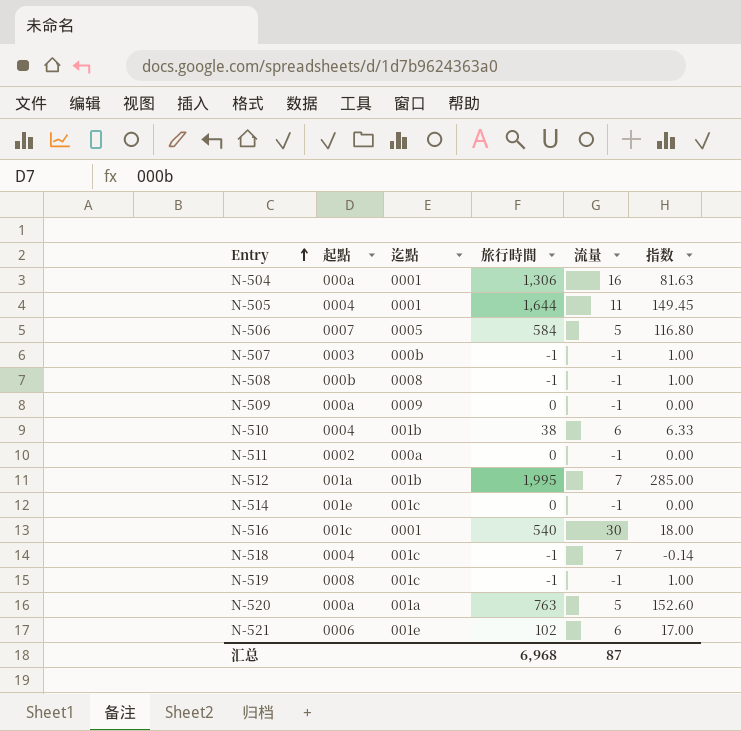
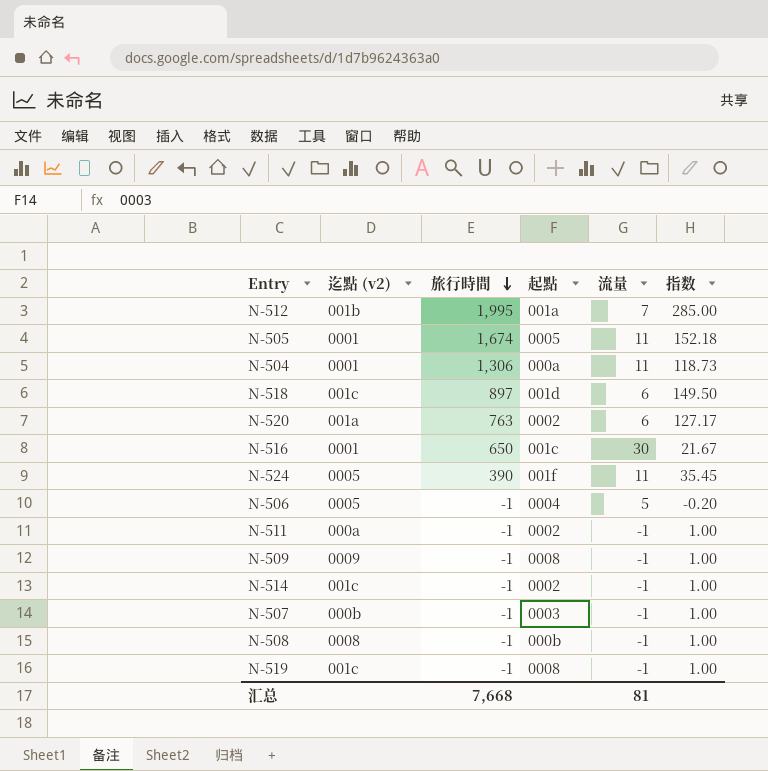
row order: Entry ascending -> 旅行時間 descending
column name: 迄點 -> 迄點 (v2)
column 起點 | position: 2 -> 4
row N-510: 0004 | 001b | 38 | 6 | 6.33 -> none
row N-521: 0006 | 001e | 102 | 6 | 17.00 -> none
N-505 | 旅行時間: 1,644 -> 1,674
N-505 | 起點: 0004 -> 0005
N-505 | 指数: 149.45 -> 152.18
N-504 | 流量: 16 -> 11
N-504 | 指数: 81.63 -> 118.73
N-518 | 旅行時間: -1 -> 897
N-518 | 起點: 0004 -> 001d
N-518 | 流量: 7 -> 6
N-518 | 指数: -0.14 -> 149.50
N-520 | 起點: 000a -> 0002
N-520 | 流量: 5 -> 6
N-520 | 指数: 152.60 -> 127.17
N-516 | 旅行時間: 540 -> 650
N-516 | 指数: 18.00 -> 21.67
row N-524: none -> 0005 | 390 | 001f | 11 | 35.45
N-506 | 旅行時間: 584 -> -1
N-506 | 起點: 0007 -> 0004
N-506 | 指数: 116.80 -> -0.20
N-511 | 旅行時間: 0 -> -1
N-511 | 指数: 0.00 -> 1.00
N-509 | 旅行時間: 0 -> -1
N-509 | 起點: 000a -> 0008
N-509 | 指数: 0.00 -> 1.00
N-514 | 旅行時間: 0 -> -1
N-514 | 起點: 001e -> 0002
N-514 | 指数: 0.00 -> 1.00
汇总 | 旅行時間: 6,968 -> 7,668
汇总 | 流量: 87 -> 81

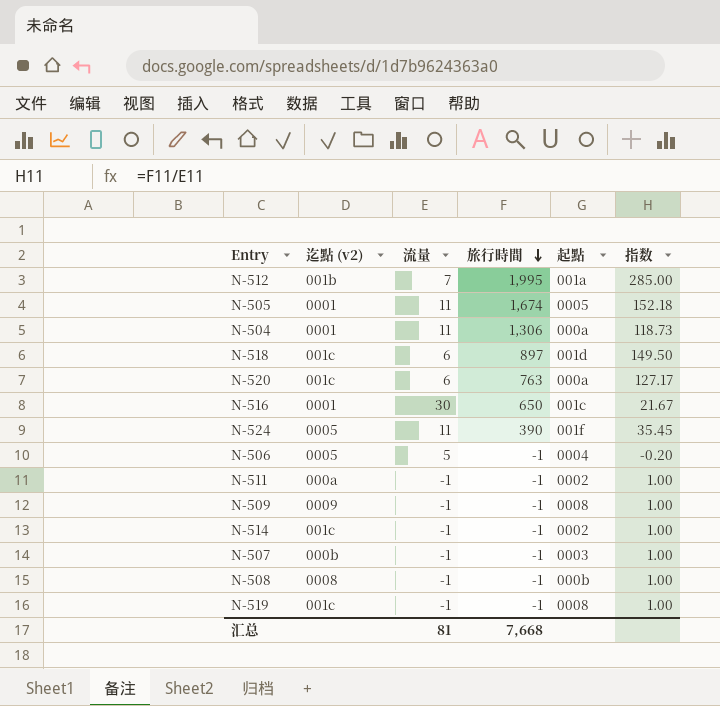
column 流量 | position: 5 -> 3
N-520 | 迄點 (v2): 001a -> 001c
N-520 | 起點: 0002 -> 000a

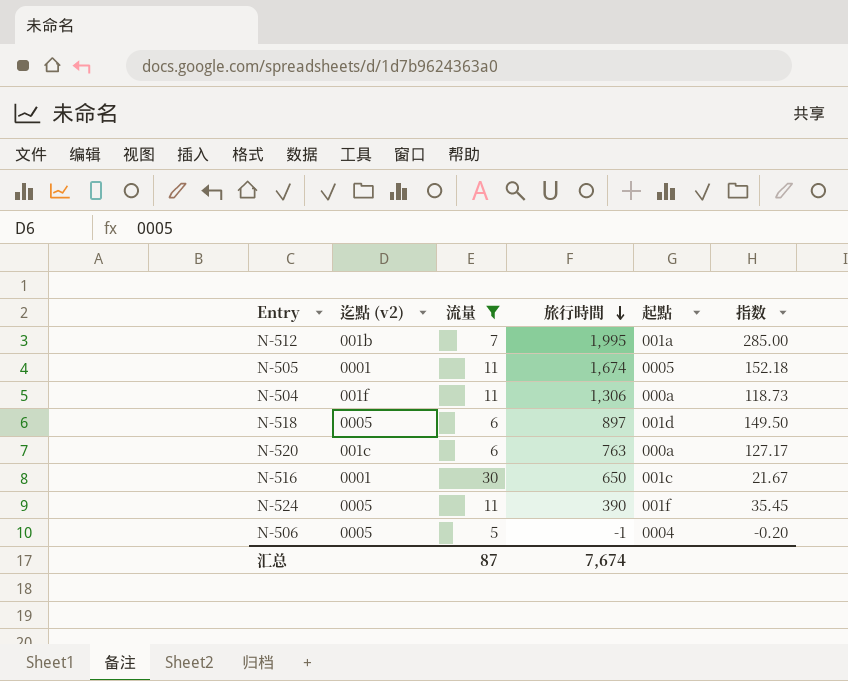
filter: none -> 流量 != -1
N-504 | 迄點 (v2): 0001 -> 001f
N-518 | 迄點 (v2): 001c -> 0005
汇总 | 流量: 81 -> 87
汇总 | 旅行時間: 7,668 -> 7,674

